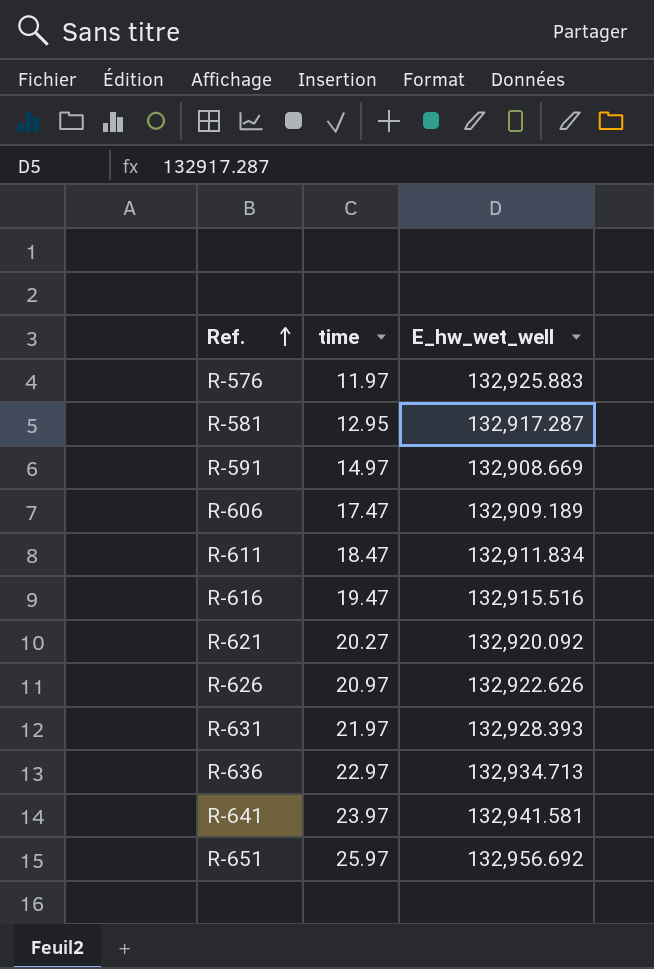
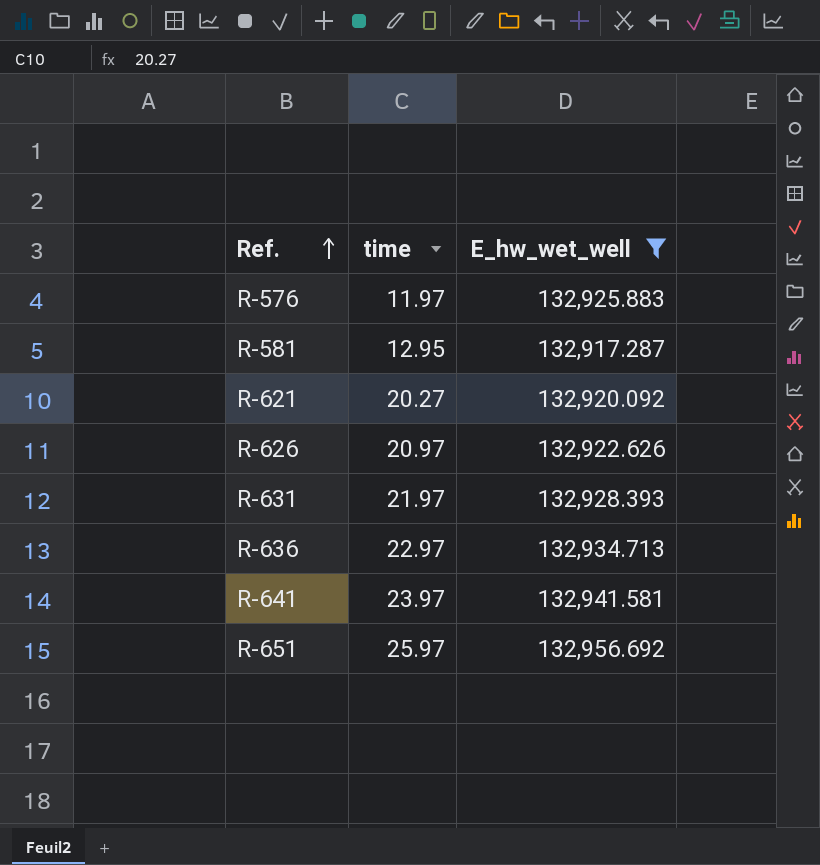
filter: none -> E_hw_wet_well >= 132,917.287

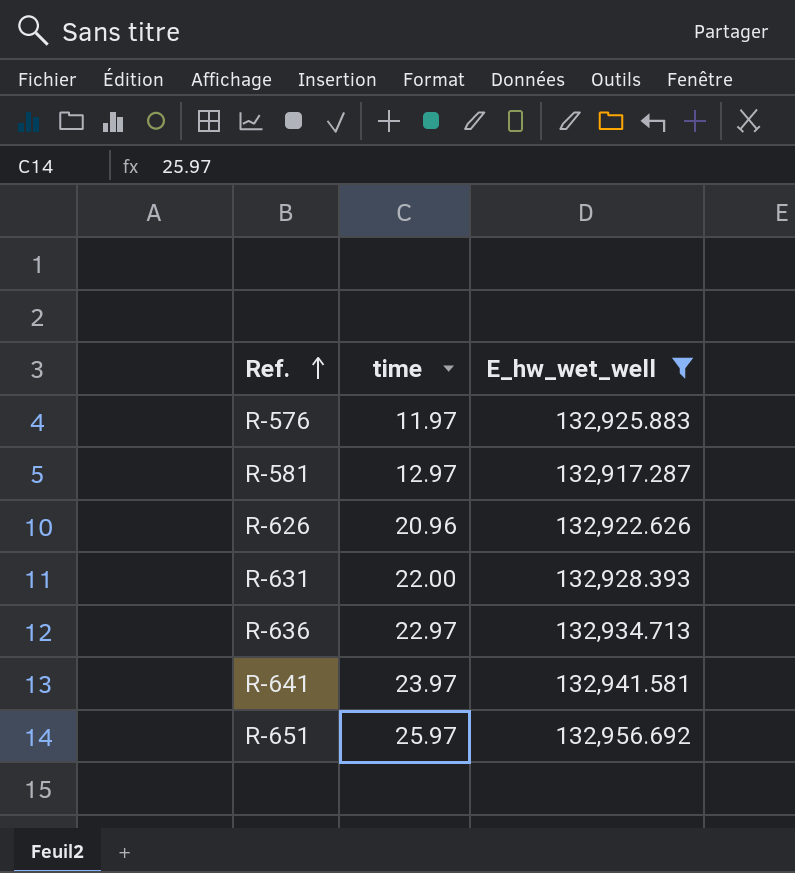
row R-621: 20.27 | 132,920.092 -> none
R-581 | time: 12.95 -> 12.97
R-626 | time: 20.97 -> 20.96
R-631 | time: 21.97 -> 22.00

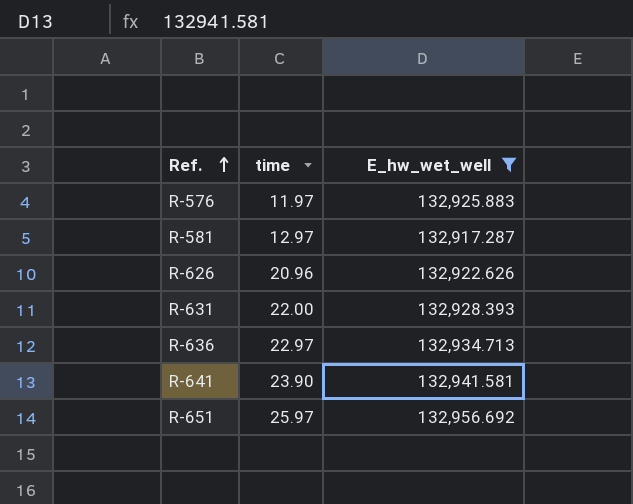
R-641 | time: 23.97 -> 23.90

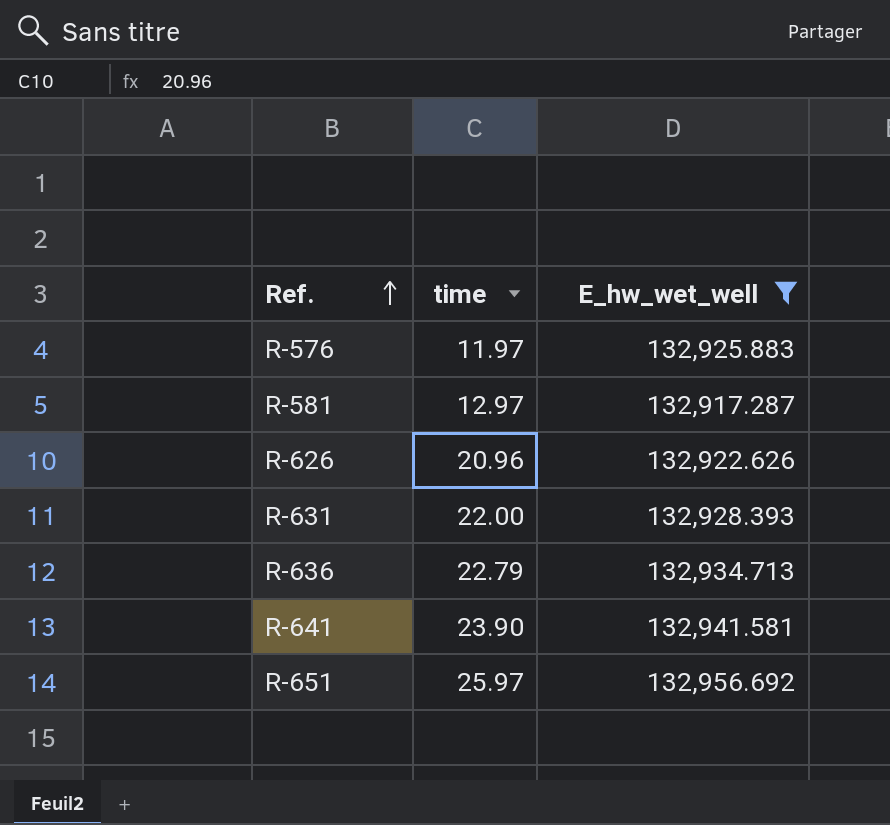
R-636 | time: 22.97 -> 22.79

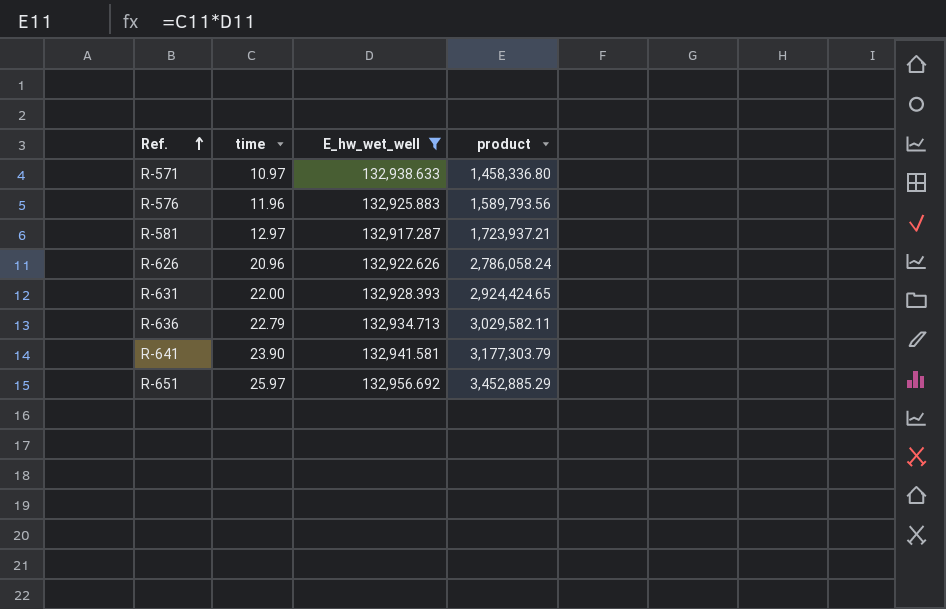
column product | formula: none -> [time] * [E_hw_wet_well]
row R-571: none -> 10.97 | 132,938.633 | 1,458,336.80
R-576 | time: 11.97 -> 11.96

